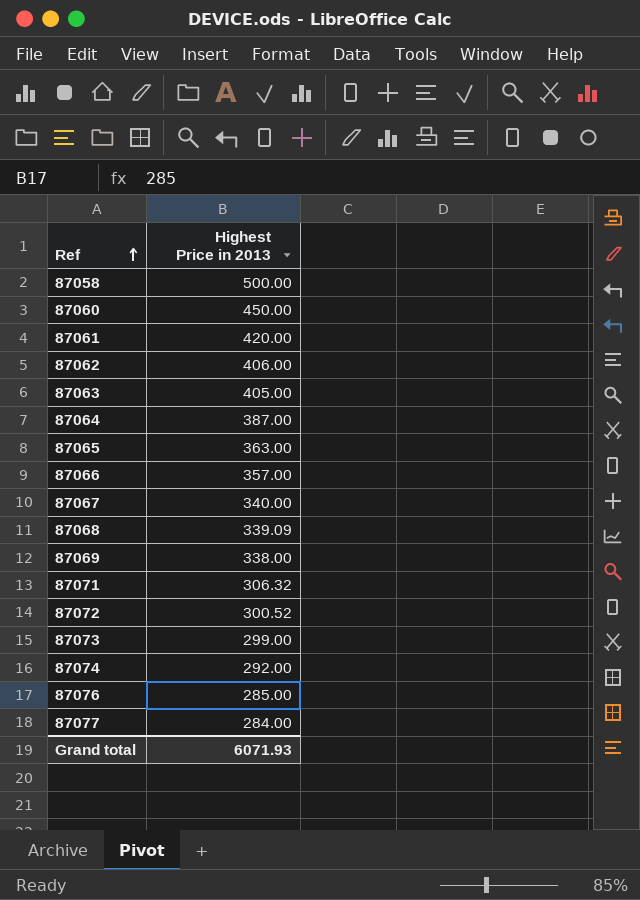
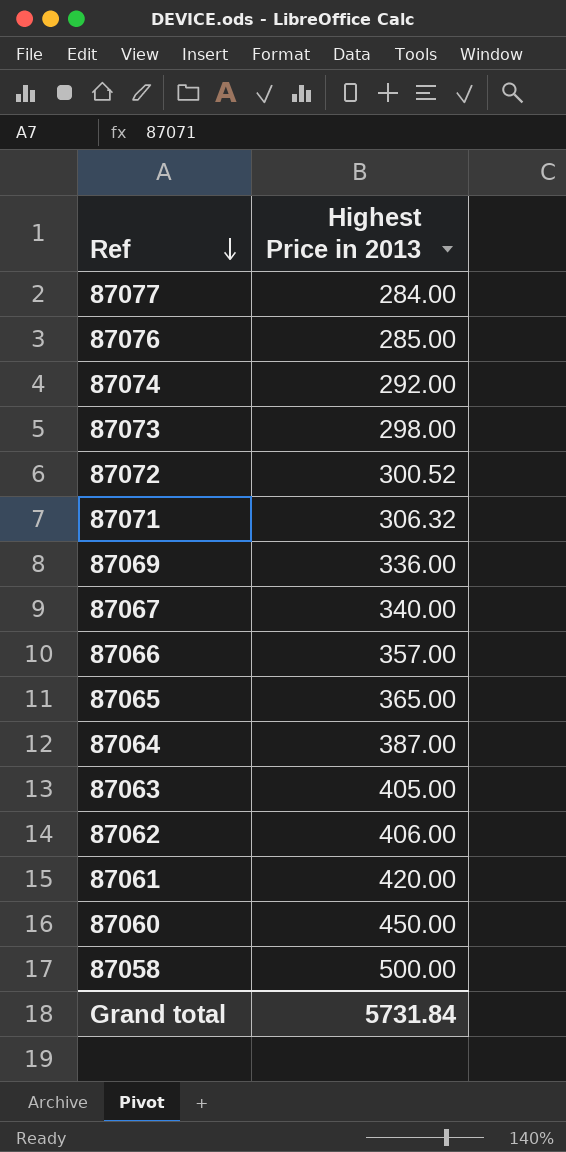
row order: Ref ascending -> Ref descending
row 87068: 339.09 -> none
87073 | Highest Price in 2013: 299.00 -> 298.00
87069 | Highest Price in 2013: 338.00 -> 336.00
87065 | Highest Price in 2013: 363.00 -> 365.00
Grand total | Highest Price in 2013: 6071.93 -> 5731.84

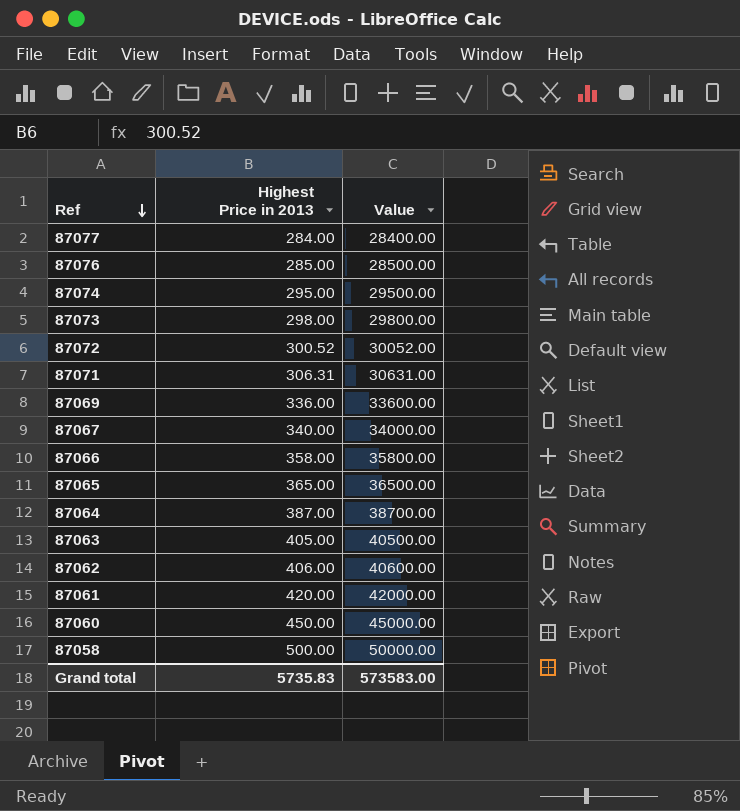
column Value | formula: none -> [Highest Price in 2013] * 100
87074 | Highest Price in 2013: 292.00 -> 295.00
87071 | Highest Price in 2013: 306.32 -> 306.31
87066 | Highest Price in 2013: 357.00 -> 358.00
Grand total | Highest Price in 2013: 5731.84 -> 5735.83

